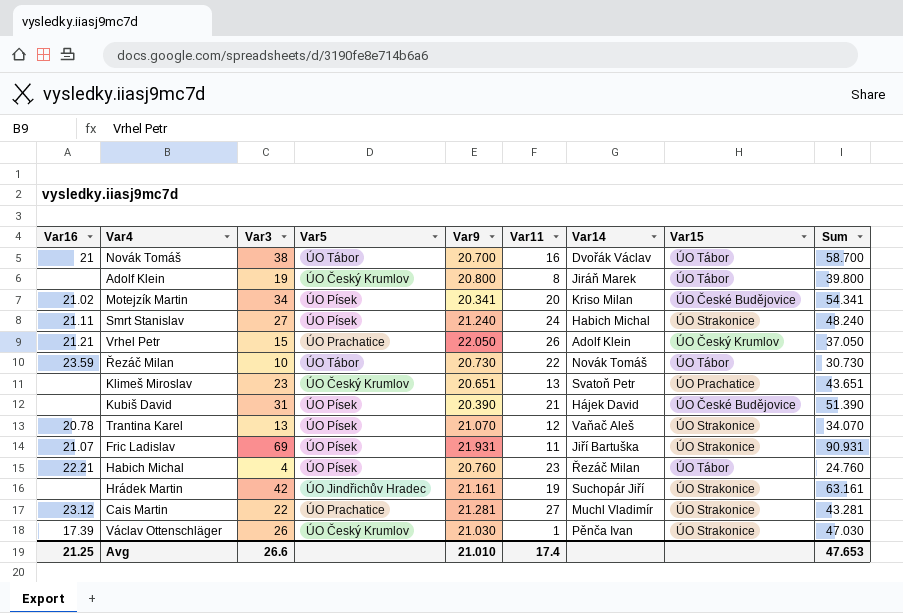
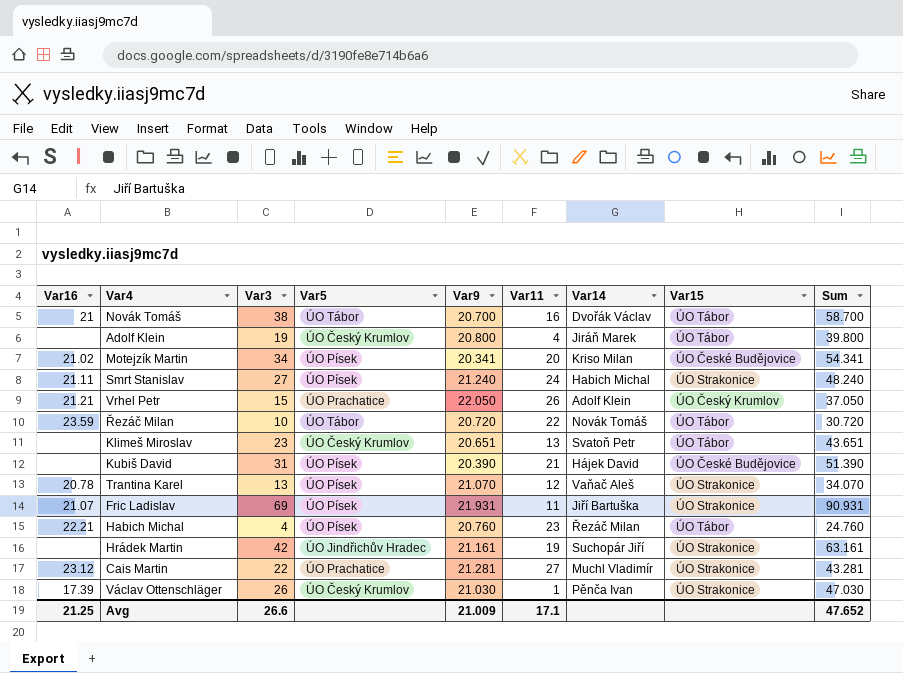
Adolf Klein | Var11: 8 -> 4
Řezáč Milan | Var9: 20.730 -> 20.720
Řezáč Milan | Sum: 30.730 -> 30.720
Klimeš Miroslav | Var15: ÚO Prachatice -> ÚO Tábor
Avg | Var9: 21.010 -> 21.009
Avg | Var11: 17.4 -> 17.1
Avg | Sum: 47.653 -> 47.652

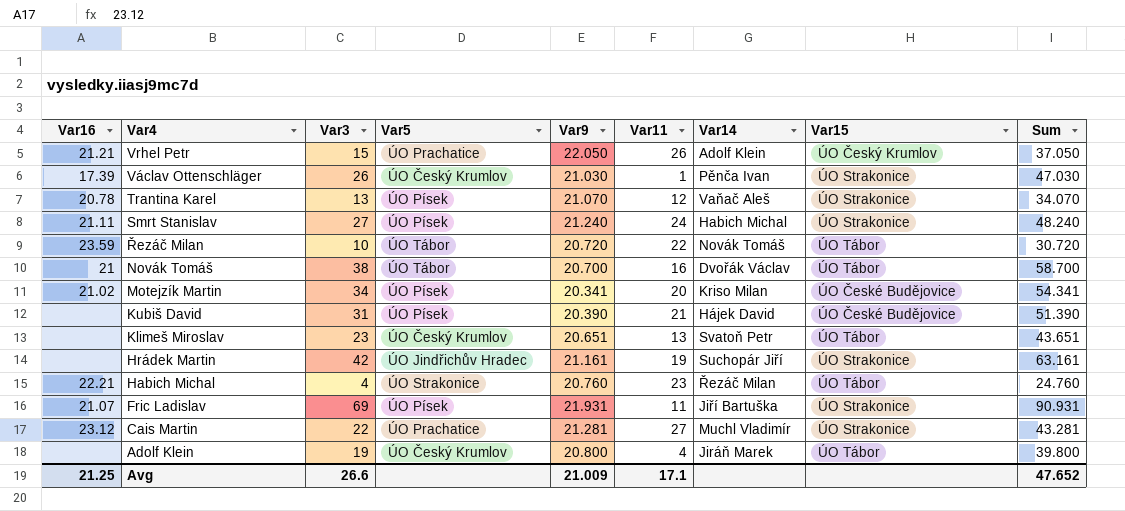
row order: none -> Var4 descending
Habich Michal | Var5: ÚO Písek -> ÚO Strakonice

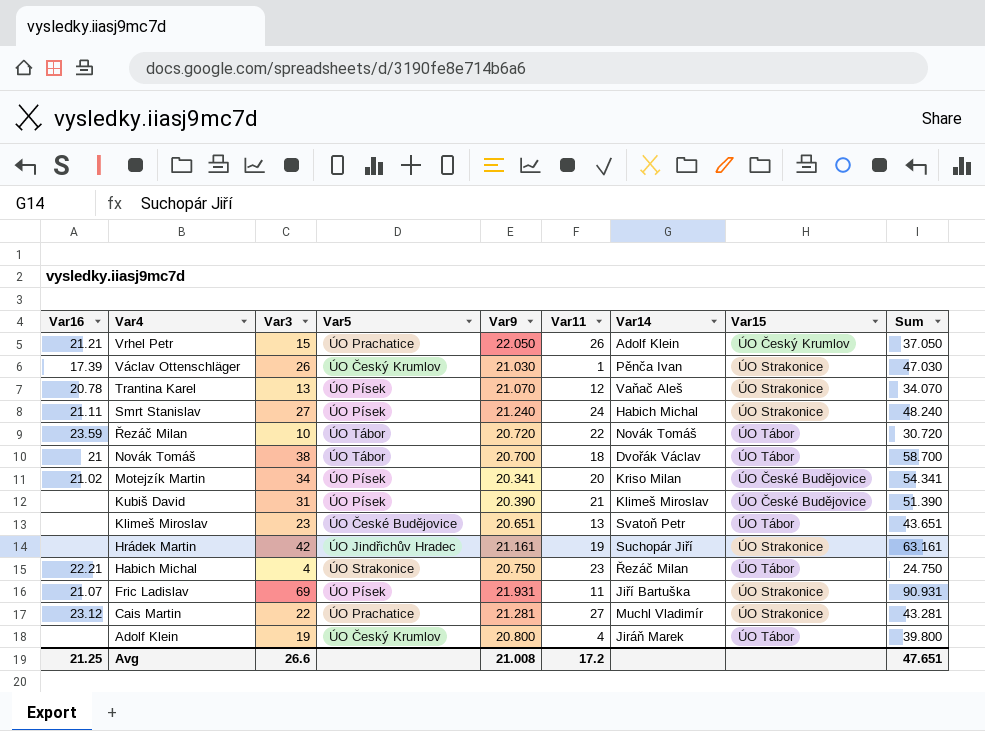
Novák Tomáš | Var11: 16 -> 18
Kubiš David | Var14: Hájek David -> Klimeš Miroslav
Klimeš Miroslav | Var5: ÚO Český Krumlov -> ÚO České Budějovice
Habich Michal | Var9: 20.760 -> 20.750
Habich Michal | Sum: 24.760 -> 24.750
Avg | Var9: 21.009 -> 21.008
Avg | Var11: 17.1 -> 17.2
Avg | Sum: 47.652 -> 47.651

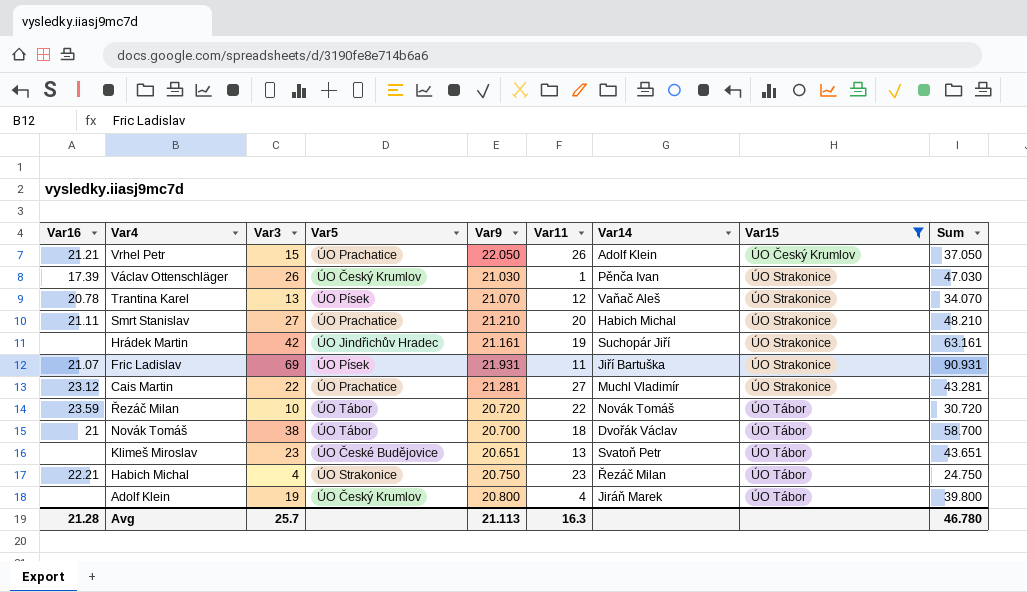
filter: none -> Var15 != ÚO České Budějovice
row order: Var4 descending -> Var15 ascending
Smrt Stanislav | Var5: ÚO Písek -> ÚO Prachatice
Smrt Stanislav | Var9: 21.240 -> 21.210
Smrt Stanislav | Var11: 24 -> 20
Smrt Stanislav | Sum: 48.240 -> 48.210
Avg | Var16: 21.25 -> 21.28
Avg | Var3: 26.6 -> 25.7
Avg | Var9: 21.008 -> 21.113
Avg | Var11: 17.2 -> 16.3
Avg | Sum: 47.651 -> 46.780

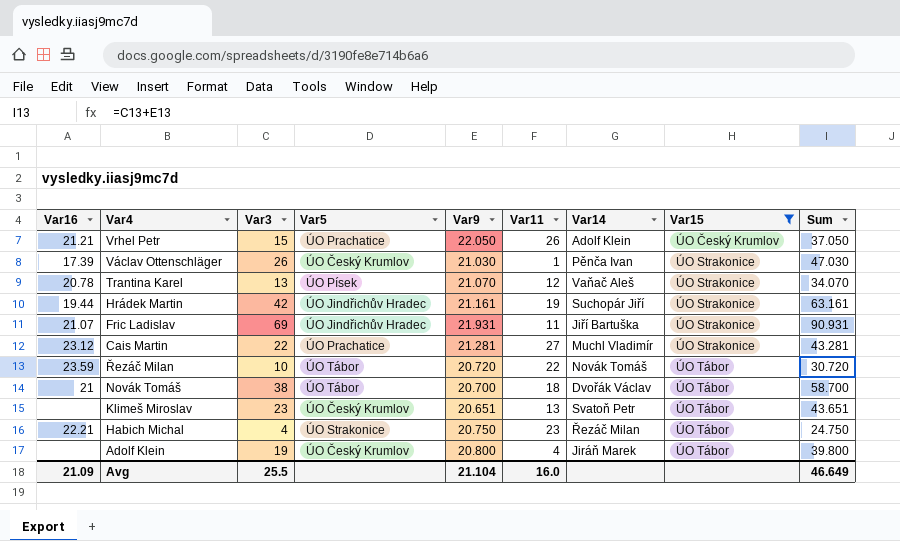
row Smrt Stanislav: 21.11 | 27 | ÚO Prachatice | 21.210 | 20 | Habich Michal | ÚO Strakonice | 48.210 -> none
Hrádek Martin | Var16: none -> 19.44
Fric Ladislav | Var5: ÚO Písek -> ÚO Jindřichův Hradec
Klimeš Miroslav | Var5: ÚO České Budějovice -> ÚO Český Krumlov
Avg | Var16: 21.28 -> 21.09
Avg | Var3: 25.7 -> 25.5
Avg | Var9: 21.113 -> 21.104
Avg | Var11: 16.3 -> 16.0
Avg | Sum: 46.780 -> 46.649

